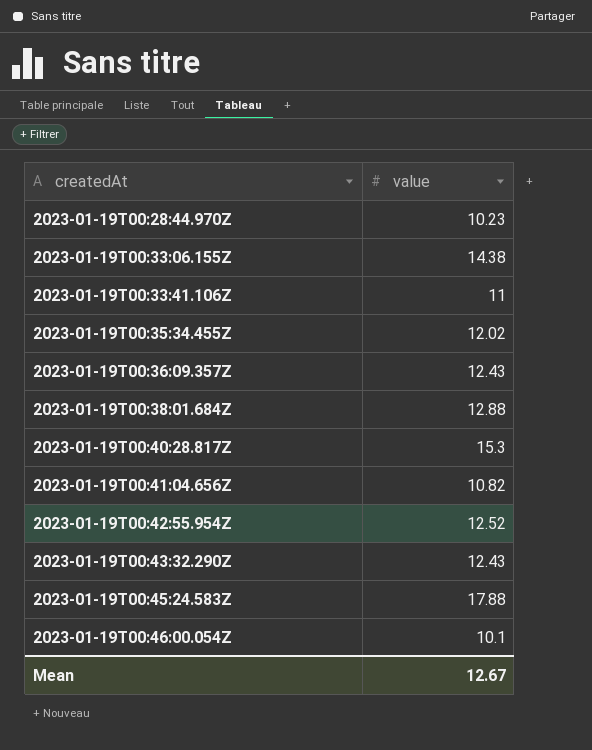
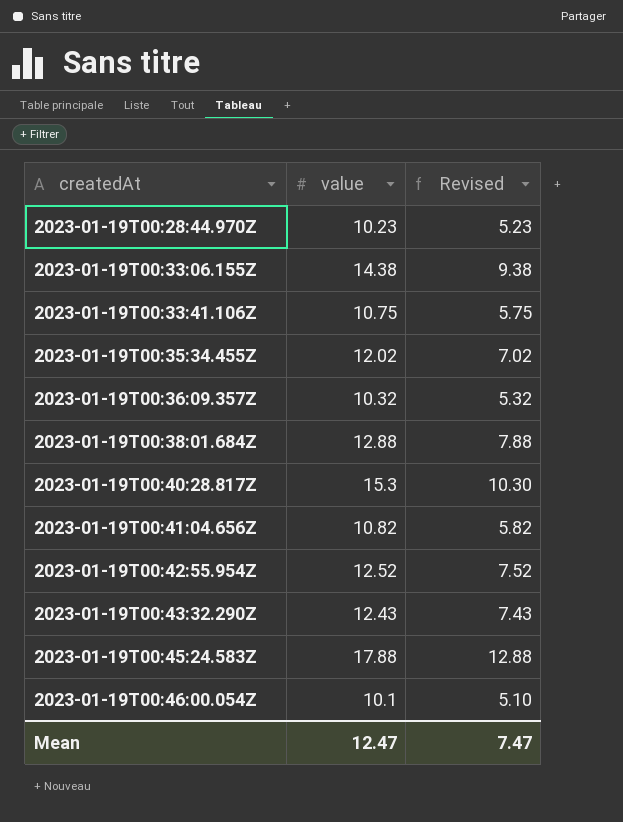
column Revised | formula: none -> [value] - 5
2023-01-19T00:33:41.106Z | value: 11 -> 10.75
2023-01-19T00:36:09.357Z | value: 12.43 -> 10.32
Mean | value: 12.67 -> 12.47

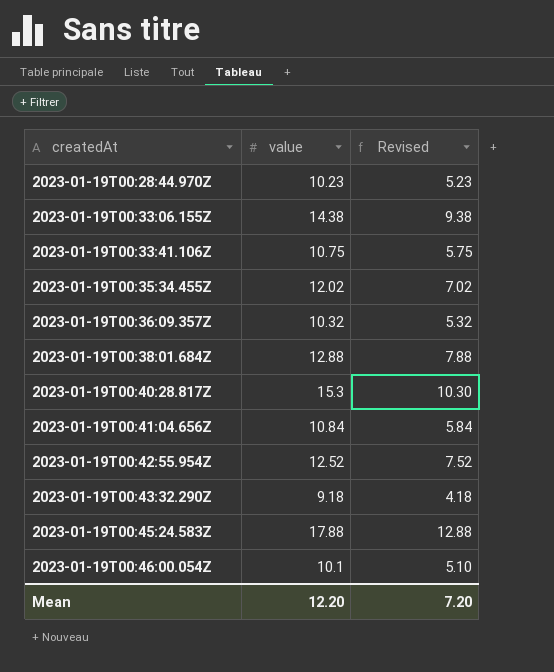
2023-01-19T00:41:04.656Z | value: 10.82 -> 10.84
2023-01-19T00:41:04.656Z | Revised: 5.82 -> 5.84
2023-01-19T00:43:32.290Z | value: 12.43 -> 9.18
2023-01-19T00:43:32.290Z | Revised: 7.43 -> 4.18
Mean | value: 12.47 -> 12.20
Mean | Revised: 7.47 -> 7.20

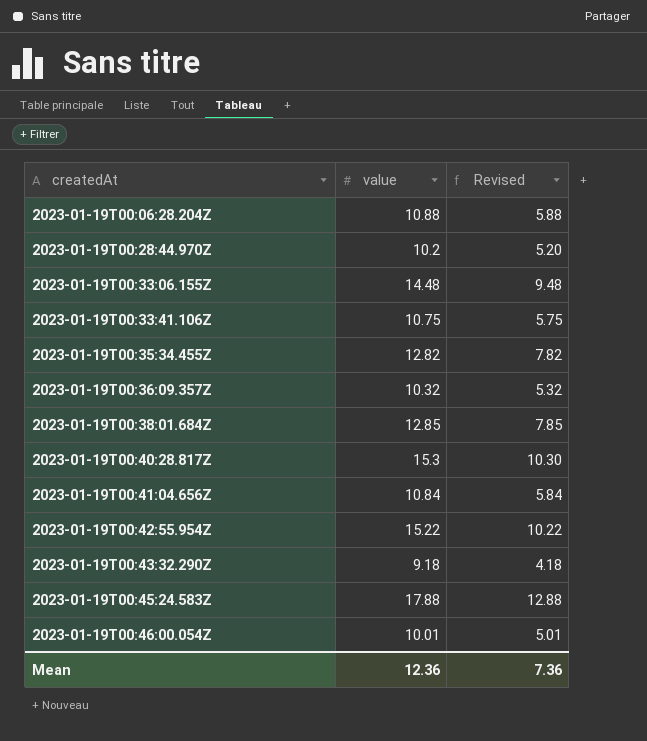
row 2023-01-19T00:06:28.204Z: none -> 10.88 | 5.88
2023-01-19T00:28:44.970Z | value: 10.23 -> 10.2
2023-01-19T00:28:44.970Z | Revised: 5.23 -> 5.20
2023-01-19T00:33:06.155Z | value: 14.38 -> 14.48
2023-01-19T00:33:06.155Z | Revised: 9.38 -> 9.48
2023-01-19T00:35:34.455Z | value: 12.02 -> 12.82
2023-01-19T00:35:34.455Z | Revised: 7.02 -> 7.82
2023-01-19T00:38:01.684Z | value: 12.88 -> 12.85
2023-01-19T00:38:01.684Z | Revised: 7.88 -> 7.85
2023-01-19T00:42:55.954Z | value: 12.52 -> 15.22
2023-01-19T00:42:55.954Z | Revised: 7.52 -> 10.22
2023-01-19T00:46:00.054Z | value: 10.1 -> 10.01
2023-01-19T00:46:00.054Z | Revised: 5.10 -> 5.01
Mean | value: 12.20 -> 12.36
Mean | Revised: 7.20 -> 7.36

